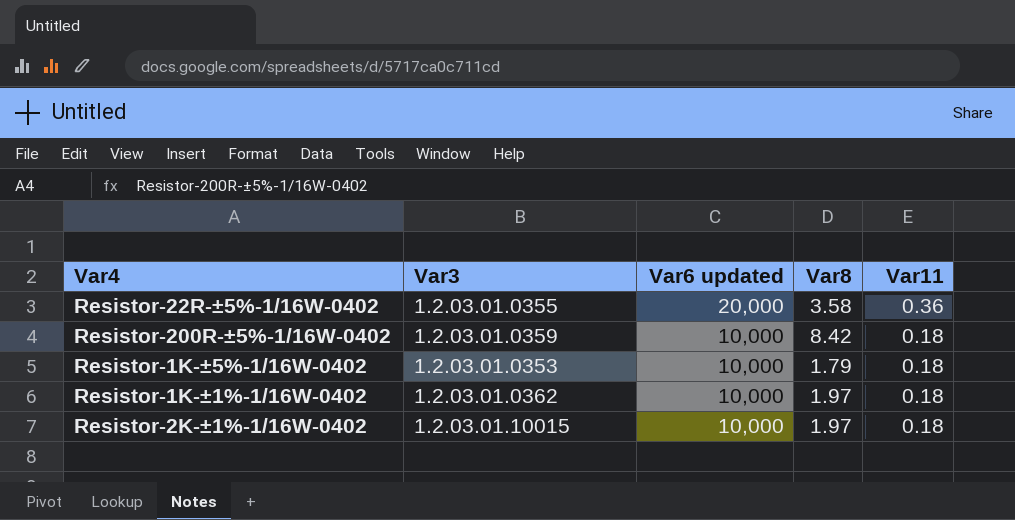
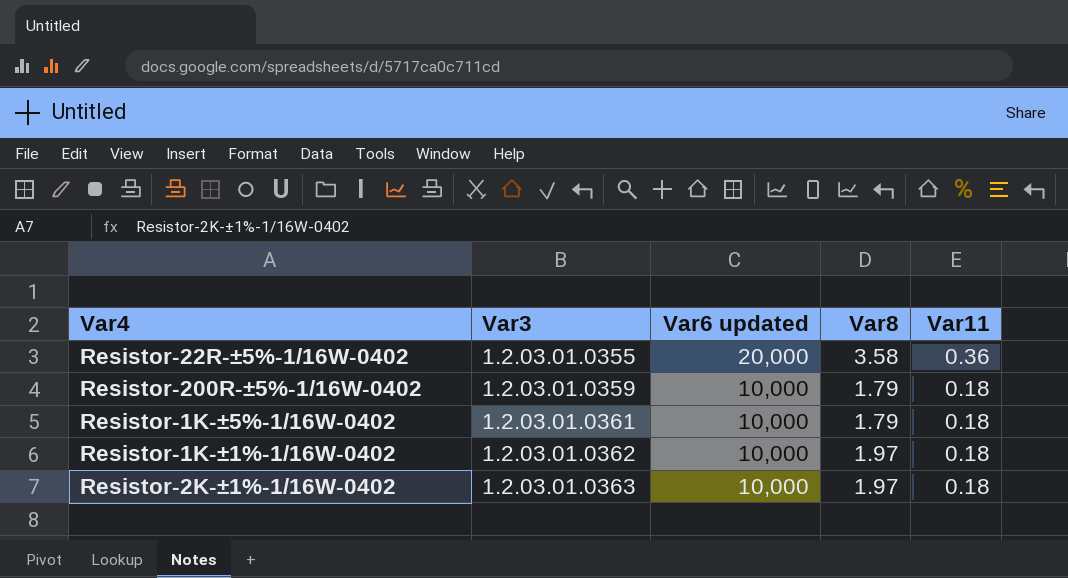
Resistor-200R-±5%-1/16W-0402 | Var8: 8.42 -> 1.79
Resistor-1K-±5%-1/16W-0402 | Var3: 1.2.03.01.0353 -> 1.2.03.01.0361
Resistor-2K-±1%-1/16W-0402 | Var3: 1.2.03.01.10015 -> 1.2.03.01.0363

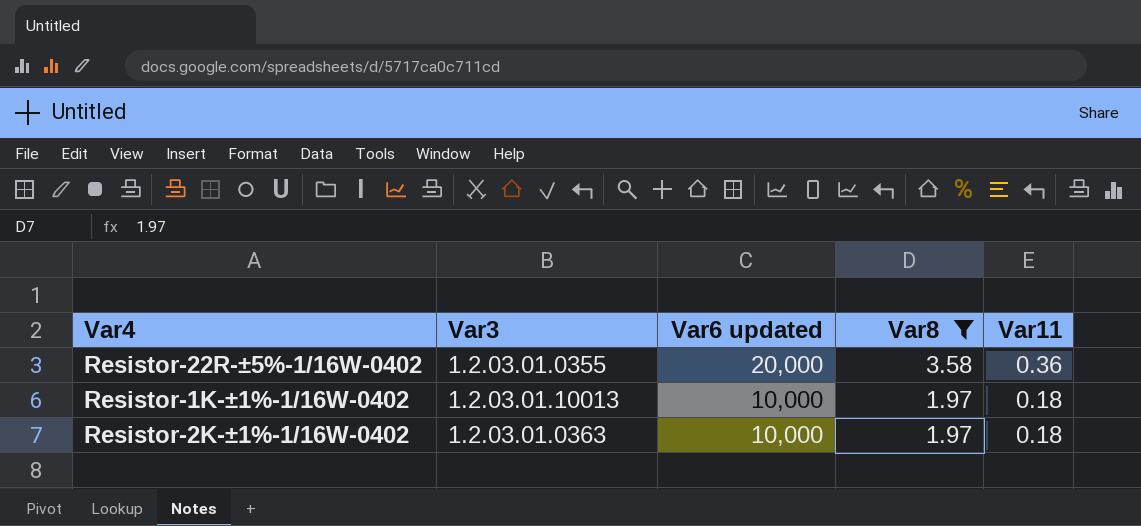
filter: none -> Var8 != 1.79
Resistor-1K-±1%-1/16W-0402 | Var3: 1.2.03.01.0362 -> 1.2.03.01.10013

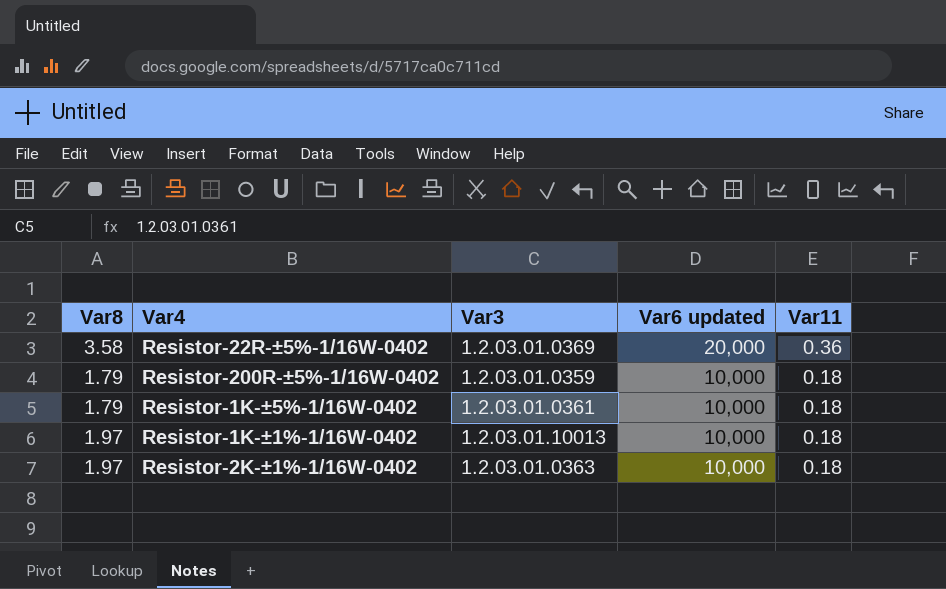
filter: Var8 != 1.79 -> none
column Var8 | position: 4 -> 1
Resistor-22R-±5%-1/16W-0402 | Var3: 1.2.03.01.0355 -> 1.2.03.01.0369

